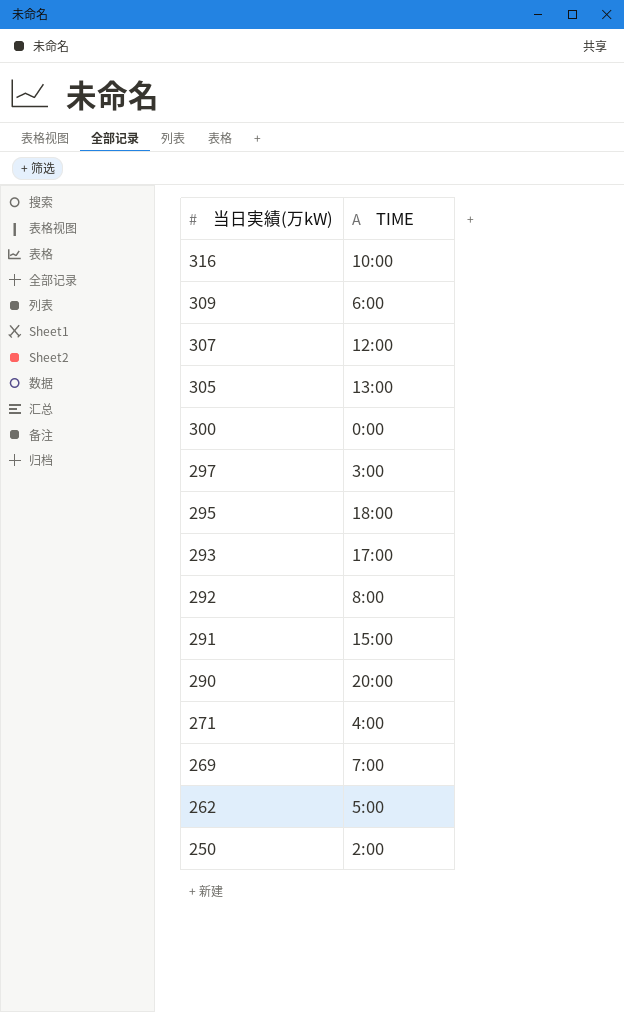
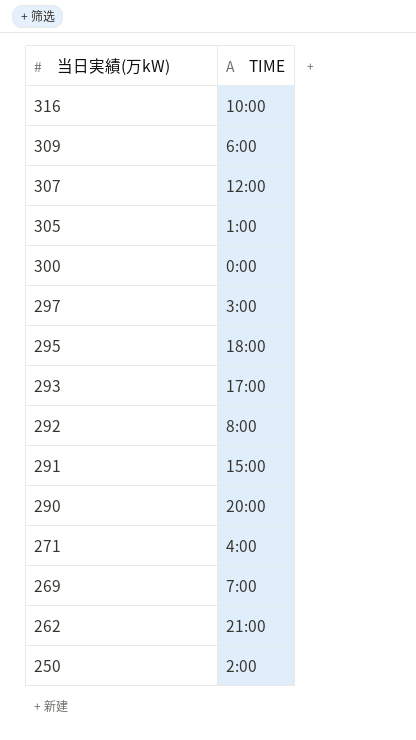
305 | TIME: 13:00 -> 1:00
262 | TIME: 5:00 -> 21:00

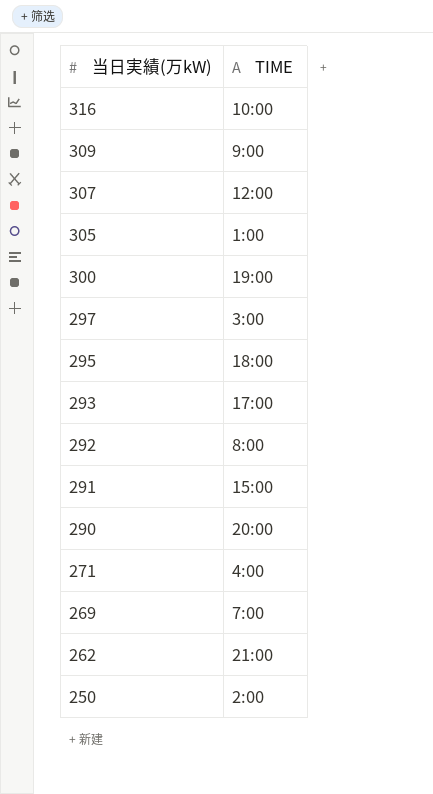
309 | TIME: 6:00 -> 9:00
300 | TIME: 0:00 -> 19:00

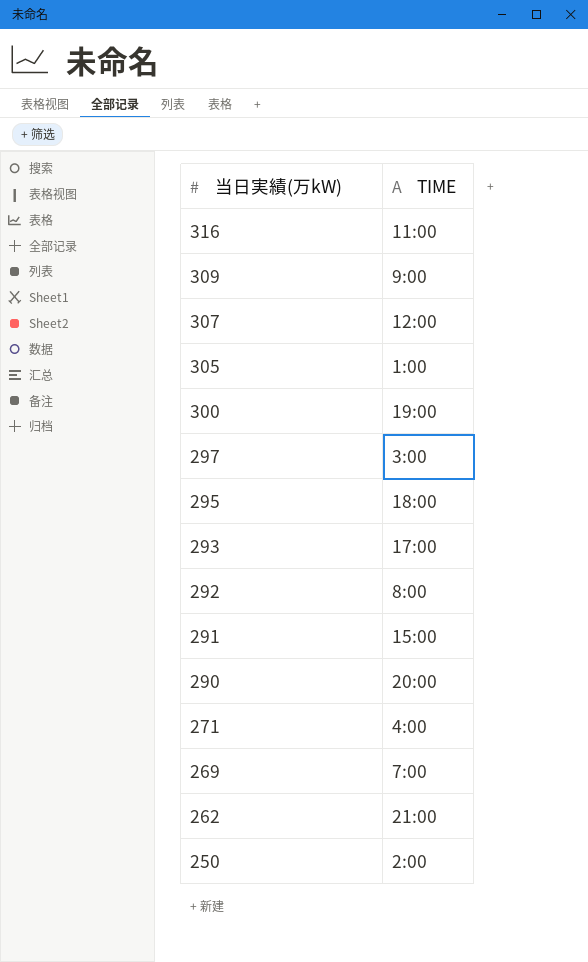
316 | TIME: 10:00 -> 11:00

